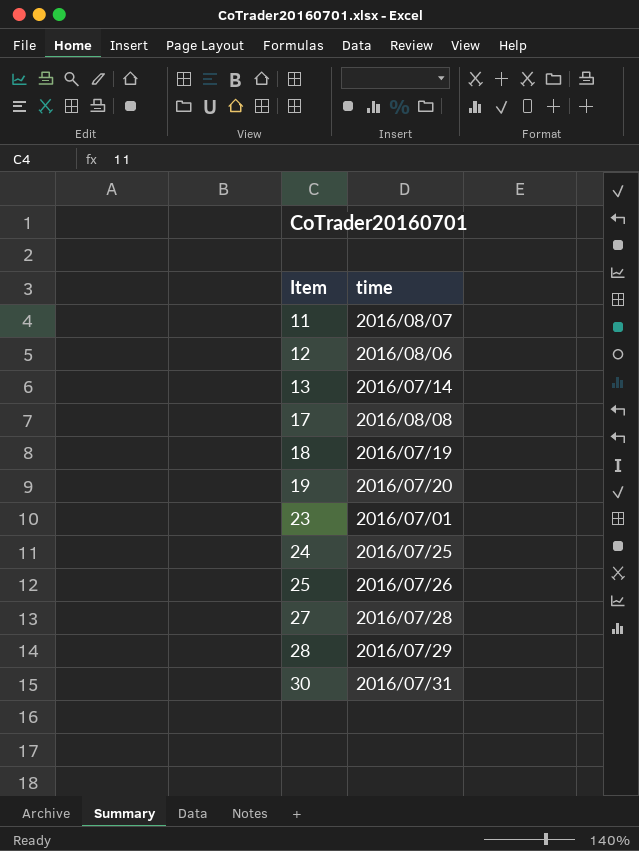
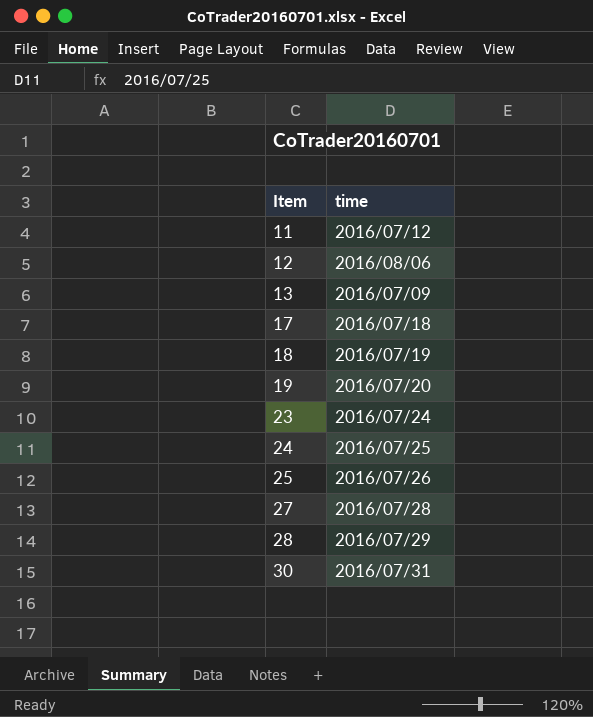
11 | time: 2016/08/07 -> 2016/07/12
13 | time: 2016/07/14 -> 2016/07/09
17 | time: 2016/08/08 -> 2016/07/18
23 | time: 2016/07/01 -> 2016/07/24

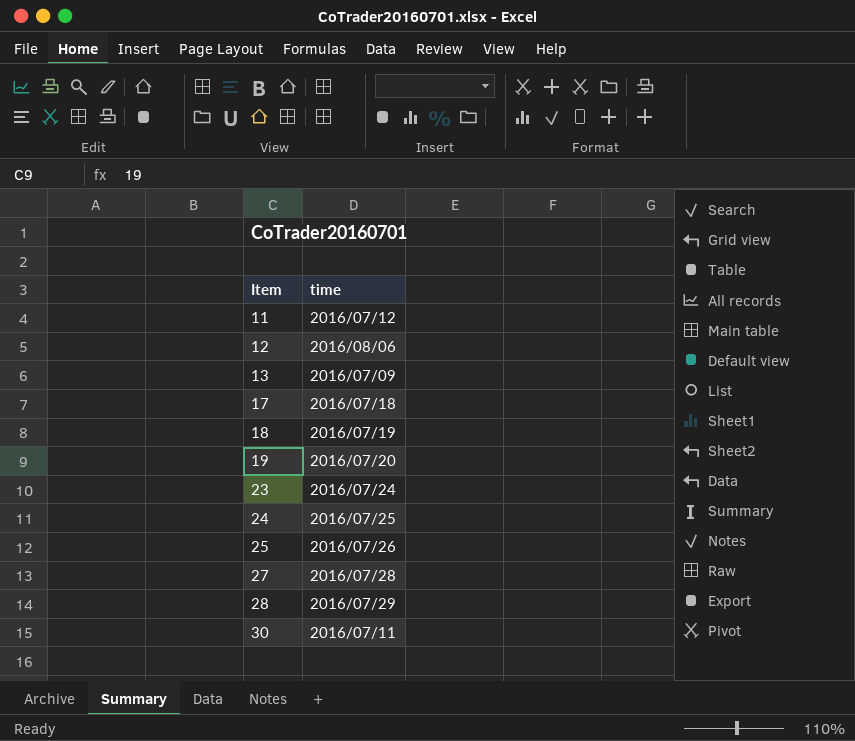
30 | time: 2016/07/31 -> 2016/07/11

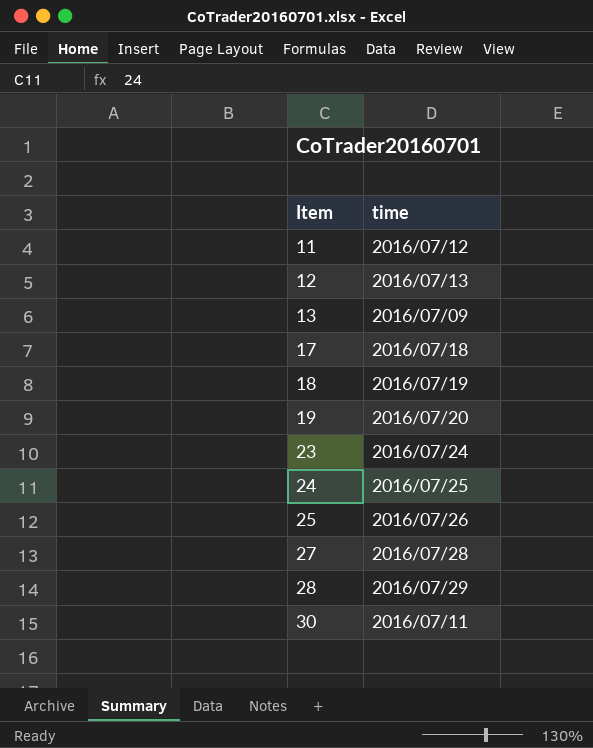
12 | time: 2016/08/06 -> 2016/07/13

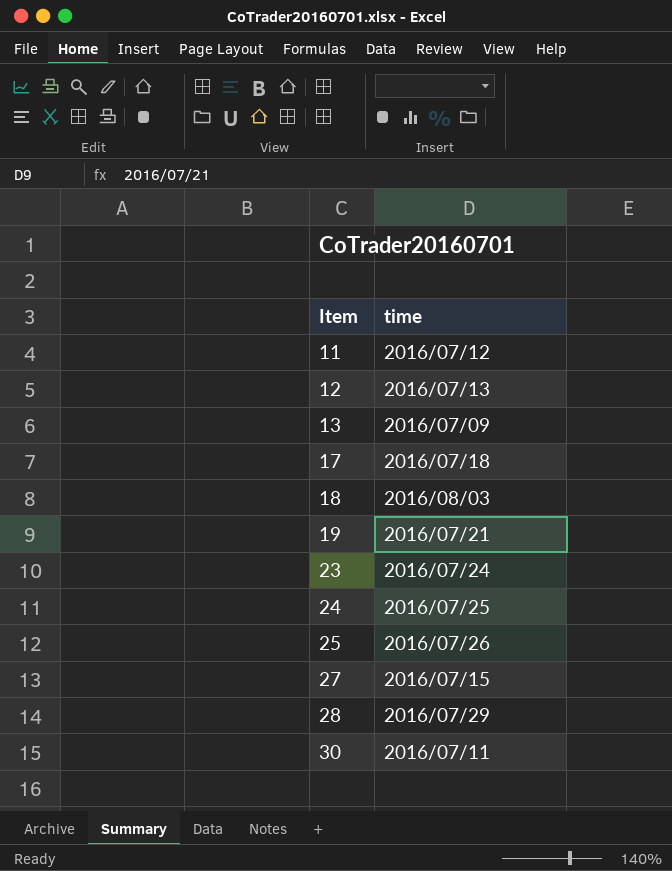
18 | time: 2016/07/19 -> 2016/08/03
19 | time: 2016/07/20 -> 2016/07/21
27 | time: 2016/07/28 -> 2016/07/15

